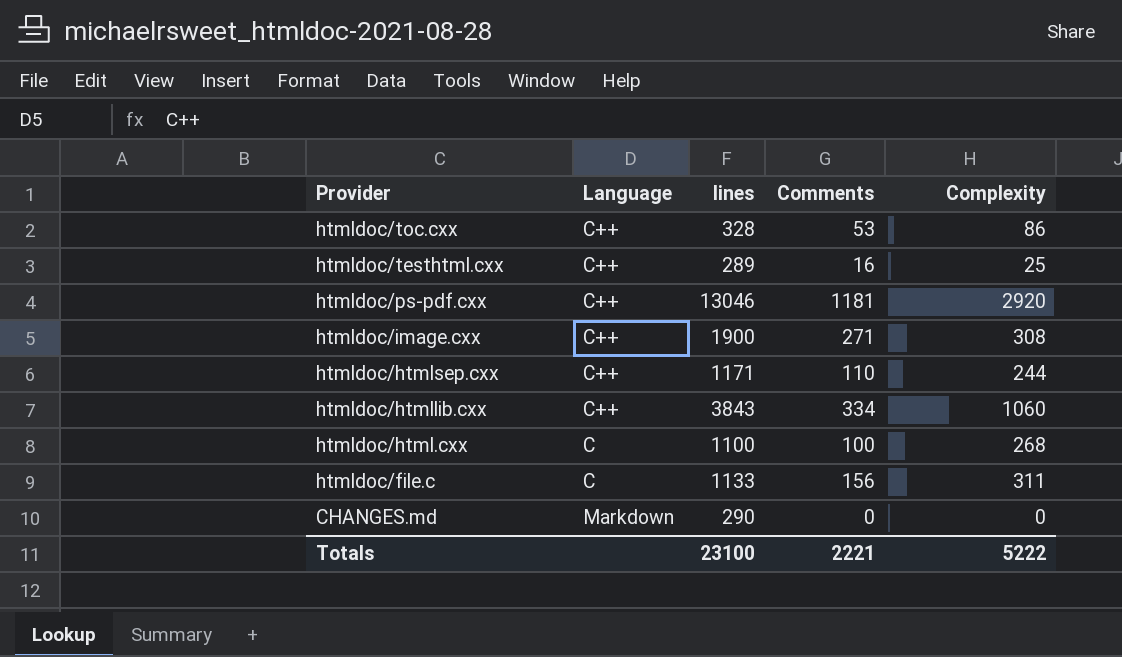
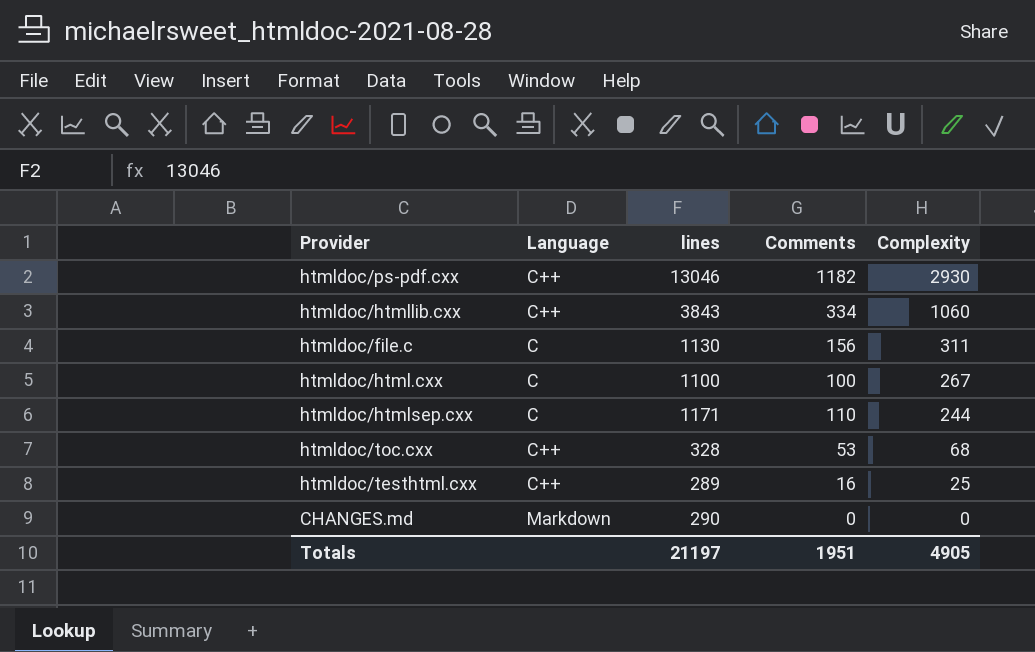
row order: Provider descending -> Complexity descending
row htmldoc/image.cxx: C++ | 1900 | 271 | 308 -> none
htmldoc/ps-pdf.cxx | Comments: 1181 -> 1182
htmldoc/ps-pdf.cxx | Complexity: 2920 -> 2930
htmldoc/file.c | lines: 1133 -> 1130
htmldoc/html.cxx | Complexity: 268 -> 267
htmldoc/htmlsep.cxx | Language: C++ -> C
htmldoc/toc.cxx | Complexity: 86 -> 68
Totals | lines: 23100 -> 21197
Totals | Comments: 2221 -> 1951
Totals | Complexity: 5222 -> 4905

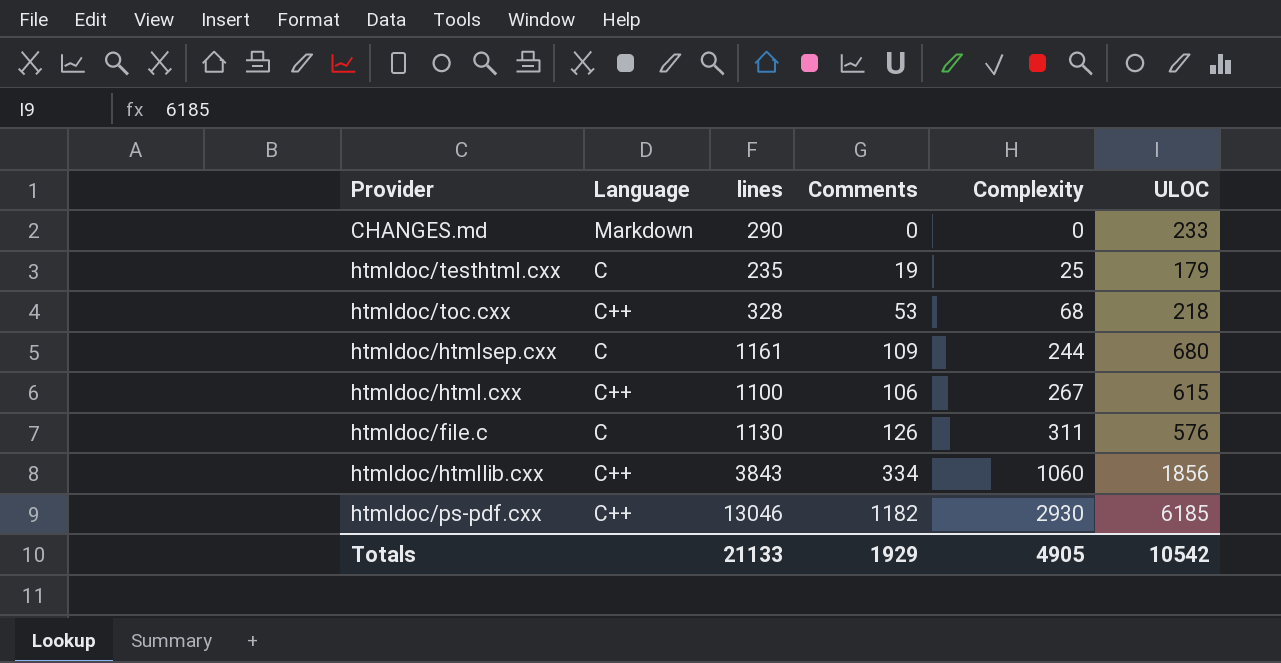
row order: Complexity descending -> Complexity ascending
column ULOC | position: none -> 6
htmldoc/testhtml.cxx | Language: C++ -> C
htmldoc/testhtml.cxx | lines: 289 -> 235
htmldoc/testhtml.cxx | Comments: 16 -> 19
htmldoc/htmlsep.cxx | lines: 1171 -> 1161
htmldoc/htmlsep.cxx | Comments: 110 -> 109
htmldoc/html.cxx | Language: C -> C++
htmldoc/html.cxx | Comments: 100 -> 106
htmldoc/file.c | Comments: 156 -> 126
Totals | lines: 21197 -> 21133
Totals | Comments: 1951 -> 1929

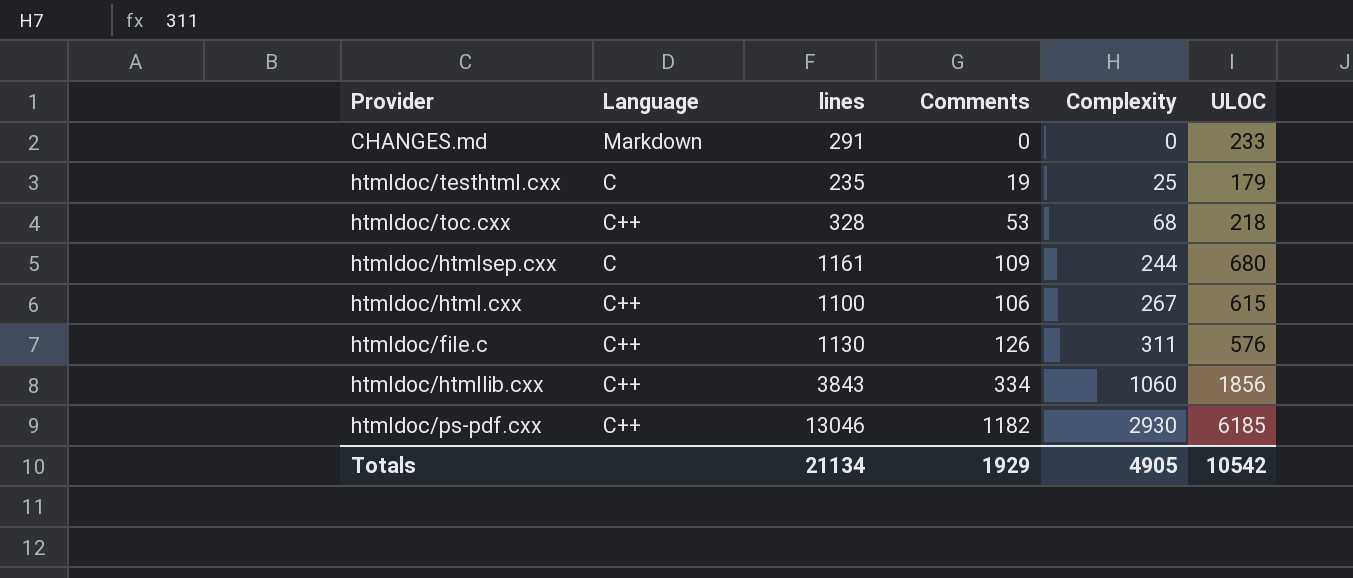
CHANGES.md | lines: 290 -> 291
htmldoc/file.c | Language: C -> C++
Totals | lines: 21133 -> 21134

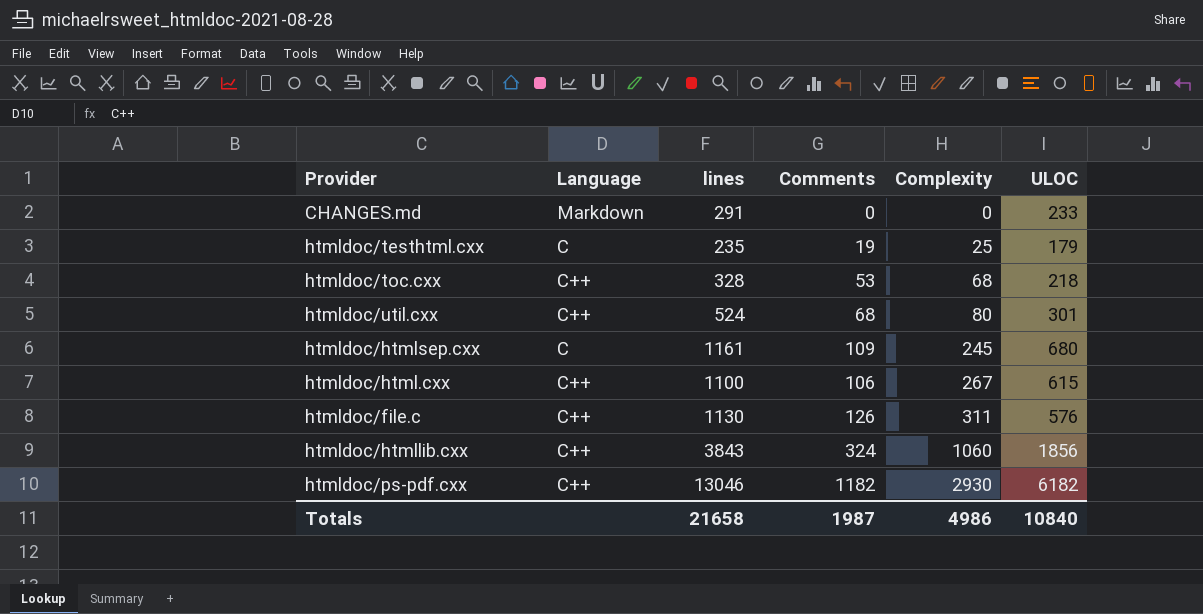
row htmldoc/util.cxx: none -> C++ | 524 | 68 | 80 | 301
htmldoc/htmlsep.cxx | Complexity: 244 -> 245
htmldoc/htmllib.cxx | Comments: 334 -> 324
htmldoc/ps-pdf.cxx | ULOC: 6185 -> 6182
Totals | lines: 21134 -> 21658
Totals | Comments: 1929 -> 1987
Totals | Complexity: 4905 -> 4986
Totals | ULOC: 10542 -> 10840

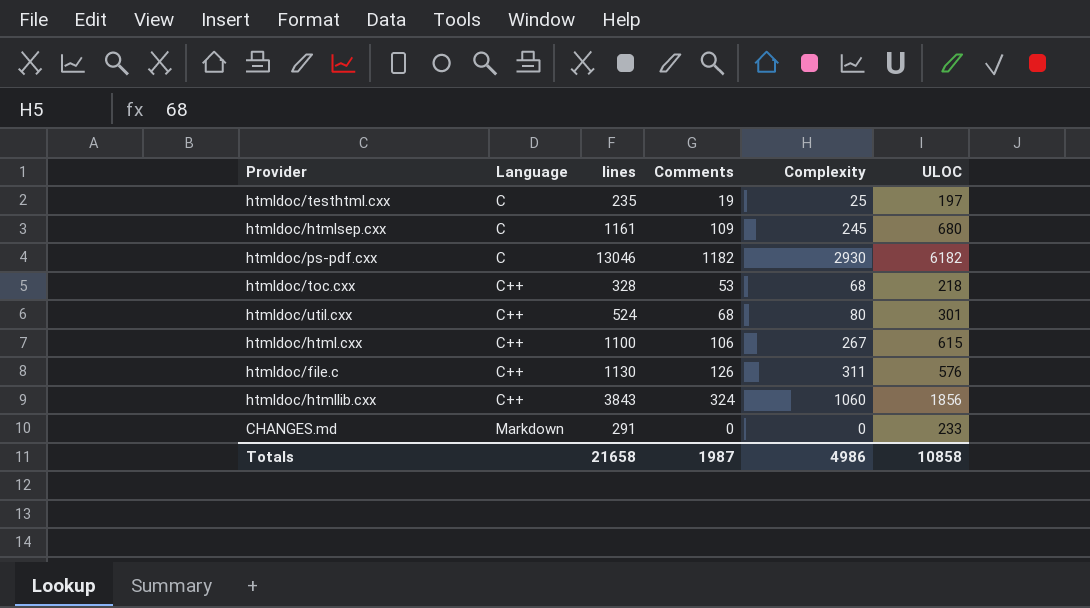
row order: Complexity ascending -> Language ascending
htmldoc/testhtml.cxx | ULOC: 179 -> 197
htmldoc/ps-pdf.cxx | Language: C++ -> C
Totals | ULOC: 10840 -> 10858

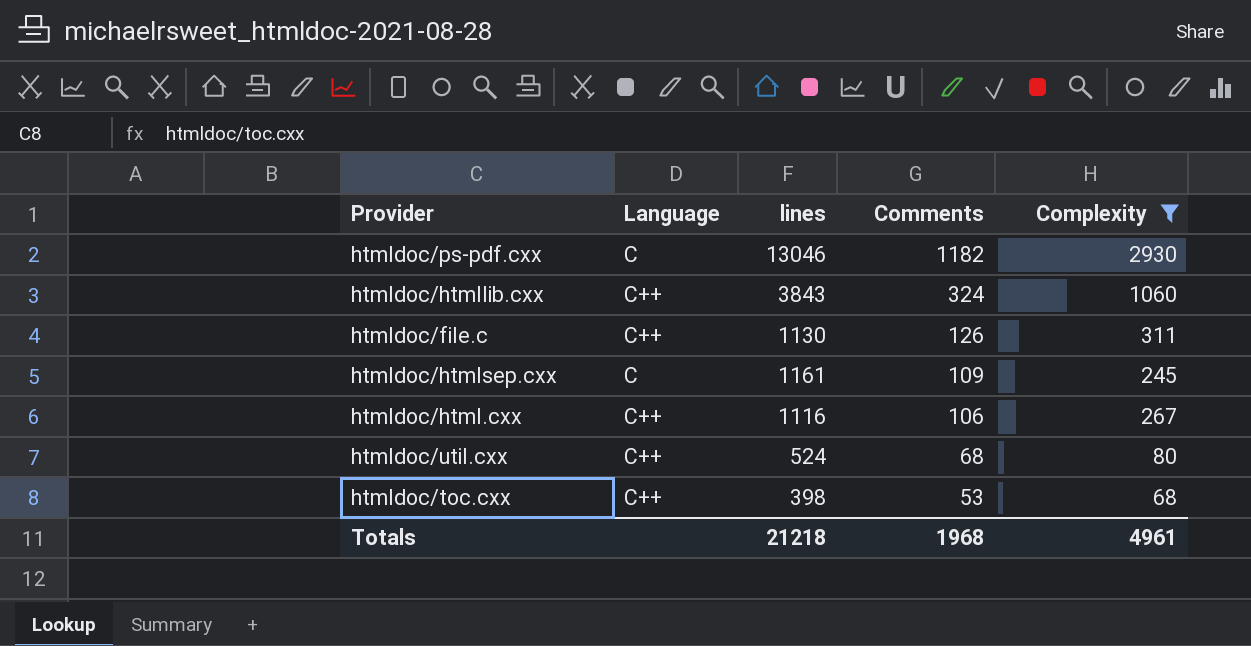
filter: none -> Complexity >= 68
row order: Language ascending -> Comments descending
column ULOC | position: 6 -> none
htmldoc/html.cxx | lines: 1100 -> 1116
htmldoc/toc.cxx | lines: 328 -> 398
Totals | lines: 21658 -> 21218
Totals | Comments: 1987 -> 1968
Totals | Complexity: 4986 -> 4961

